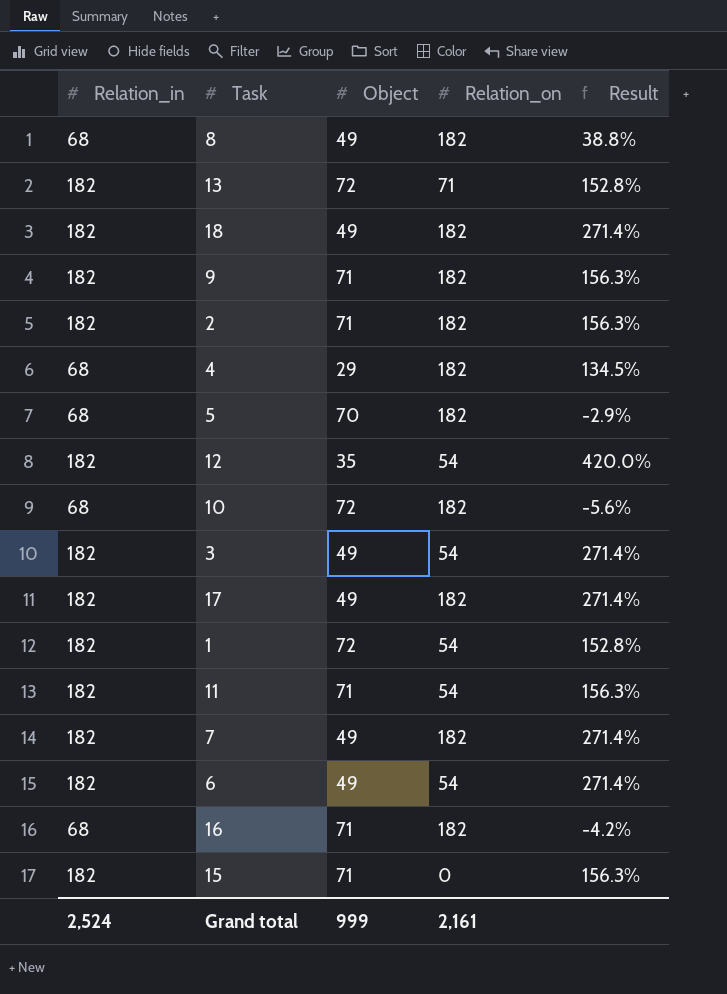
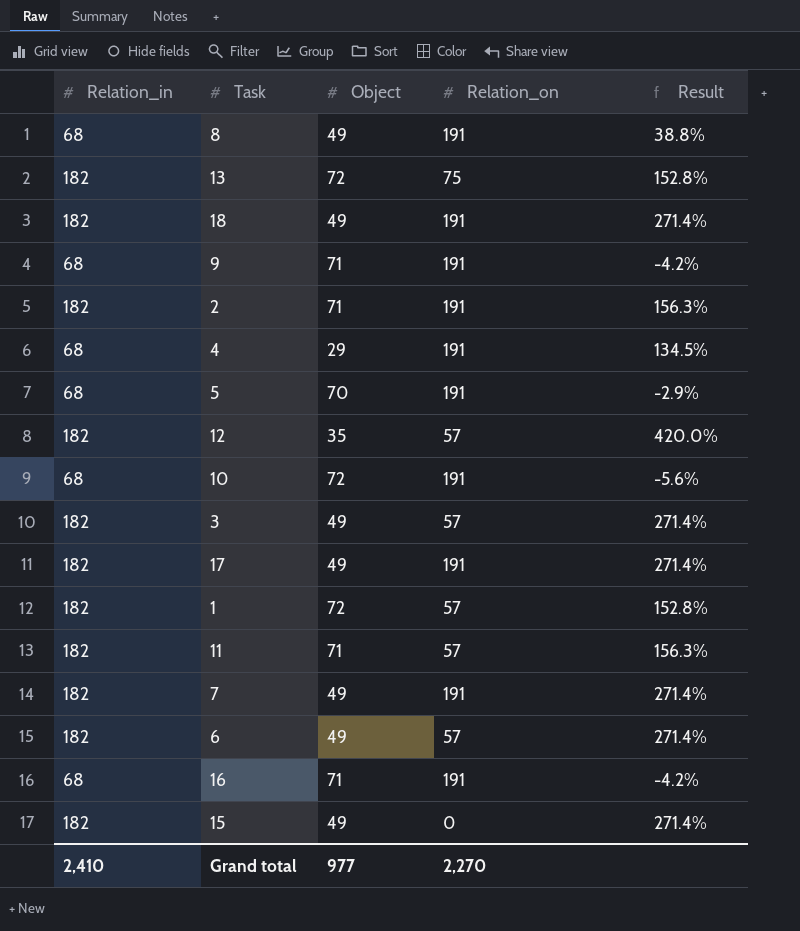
8 | Relation_on: 182 -> 191
13 | Relation_on: 71 -> 75
18 | Relation_on: 182 -> 191
9 | Relation_in: 182 -> 68
9 | Relation_on: 182 -> 191
9 | Result: 156.3% -> -4.2%
2 | Relation_on: 182 -> 191
4 | Relation_on: 182 -> 191
5 | Relation_on: 182 -> 191
12 | Relation_on: 54 -> 57
10 | Relation_on: 182 -> 191
3 | Relation_on: 54 -> 57
17 | Relation_on: 182 -> 191
1 | Relation_on: 54 -> 57
11 | Relation_on: 54 -> 57
7 | Relation_on: 182 -> 191
6 | Relation_on: 54 -> 57
16 | Relation_on: 182 -> 191
15 | Object: 71 -> 49
15 | Result: 156.3% -> 271.4%
Grand total | Relation_in: 2,524 -> 2,410
Grand total | Object: 999 -> 977
Grand total | Relation_on: 2,161 -> 2,270

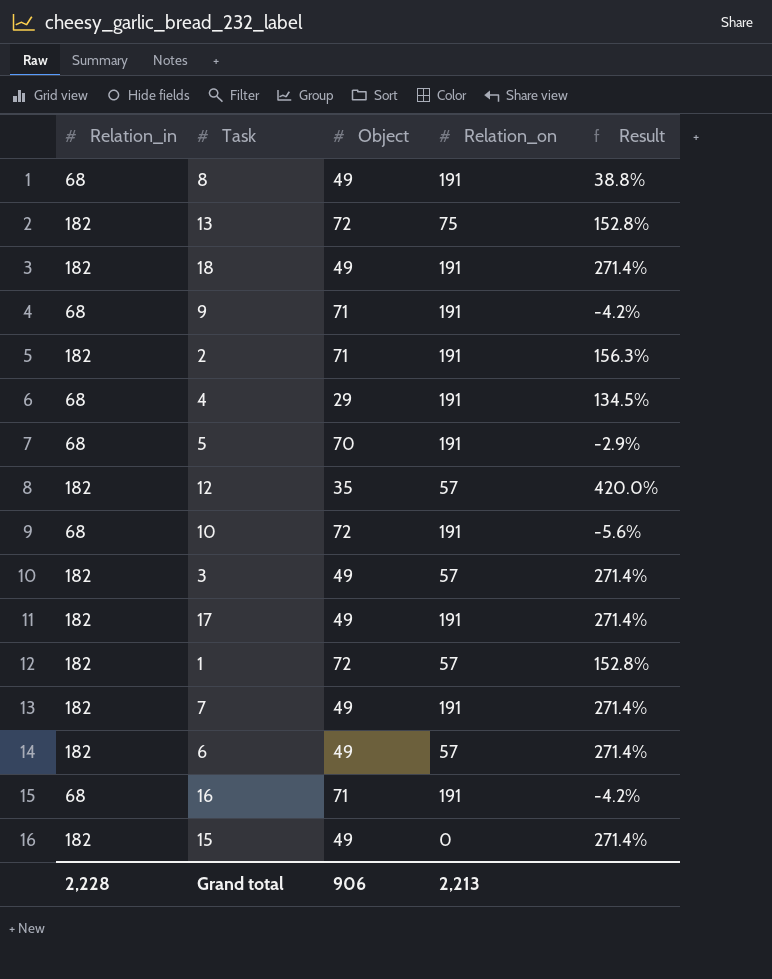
row 11: 182 | 71 | 57 | 156.3% -> none
Grand total | Relation_in: 2,410 -> 2,228
Grand total | Object: 977 -> 906
Grand total | Relation_on: 2,270 -> 2,213

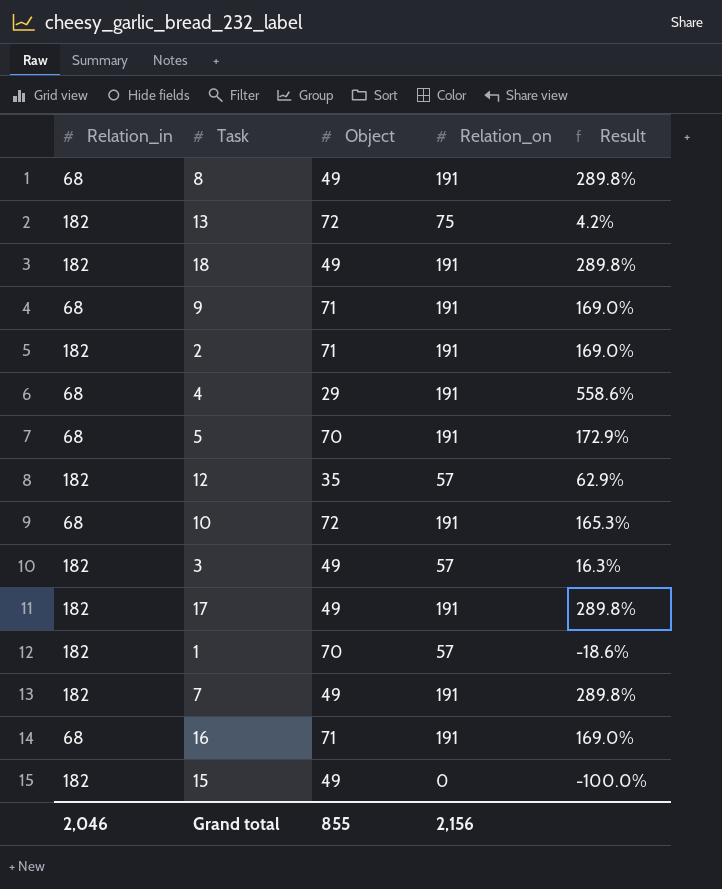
column Result | formula: ([Relation_in] - [Object]) / [Object] -> ([Relation_on] - [Object]) / [Object]
row 6: 182 | 49 | 57 | 271.4% -> none
1 | Object: 72 -> 70
Grand total | Relation_in: 2,228 -> 2,046
Grand total | Object: 906 -> 855
Grand total | Relation_on: 2,213 -> 2,156

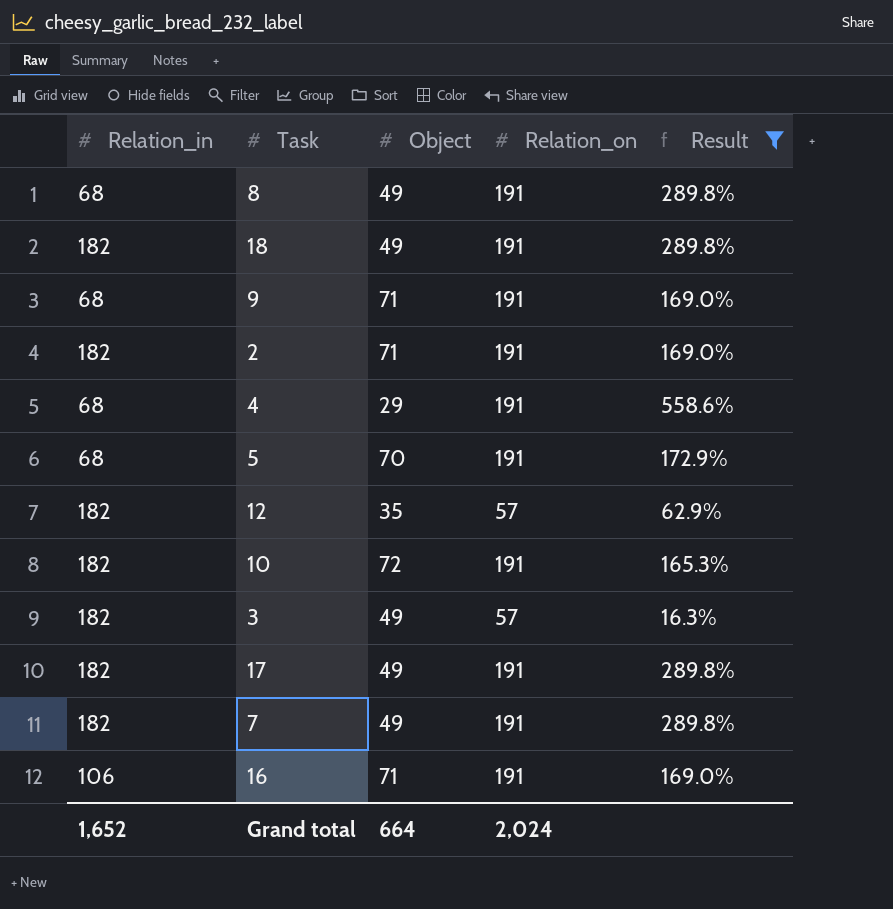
filter: none -> Result >= 16.3%
10 | Relation_in: 68 -> 182
16 | Relation_in: 68 -> 106
Grand total | Relation_in: 2,046 -> 1,652
Grand total | Object: 855 -> 664
Grand total | Relation_on: 2,156 -> 2,024

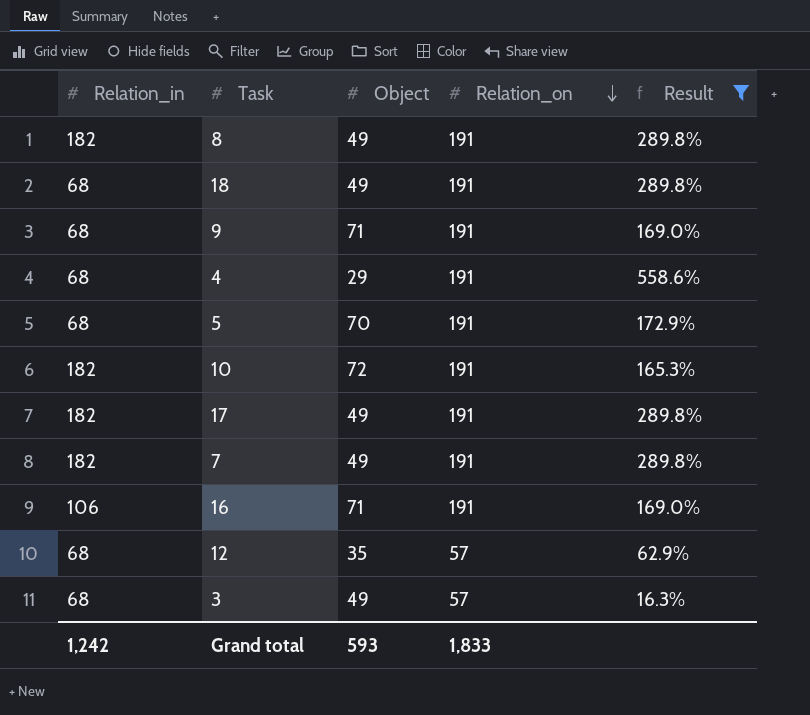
row order: none -> Relation_on descending
row 2: 182 | 71 | 191 | 169.0% -> none
8 | Relation_in: 68 -> 182
18 | Relation_in: 182 -> 68
12 | Relation_in: 182 -> 68
3 | Relation_in: 182 -> 68
Grand total | Relation_in: 1,652 -> 1,242
Grand total | Object: 664 -> 593
Grand total | Relation_on: 2,024 -> 1,833

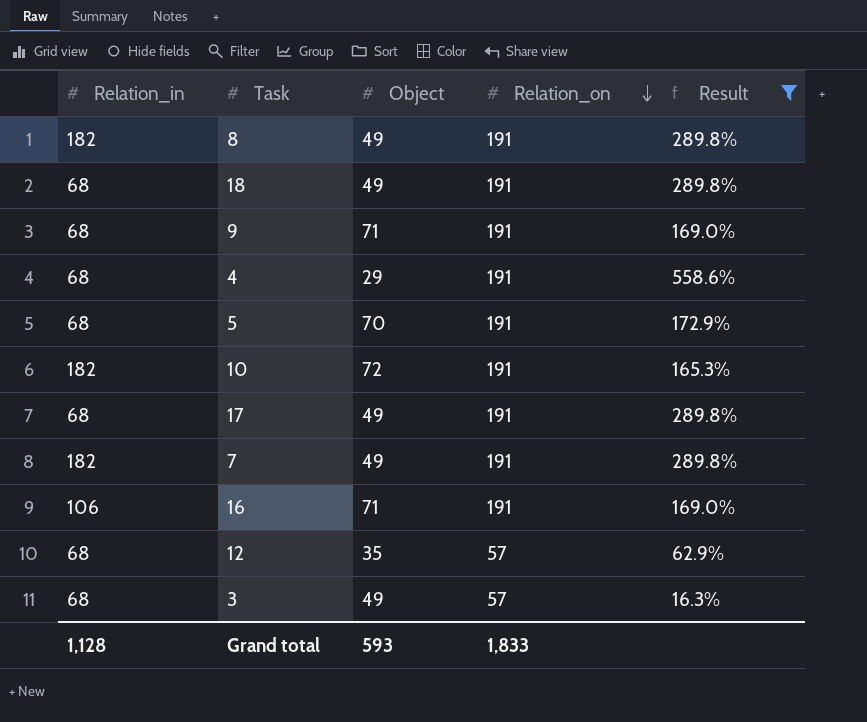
17 | Relation_in: 182 -> 68
Grand total | Relation_in: 1,242 -> 1,128

